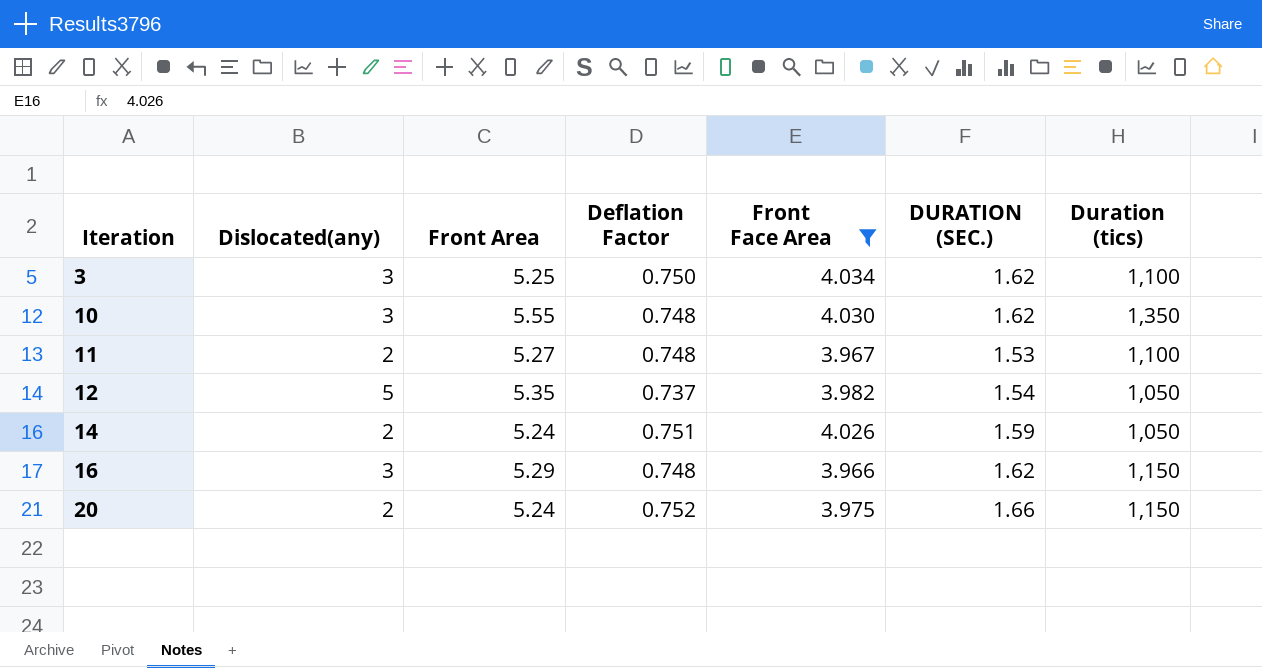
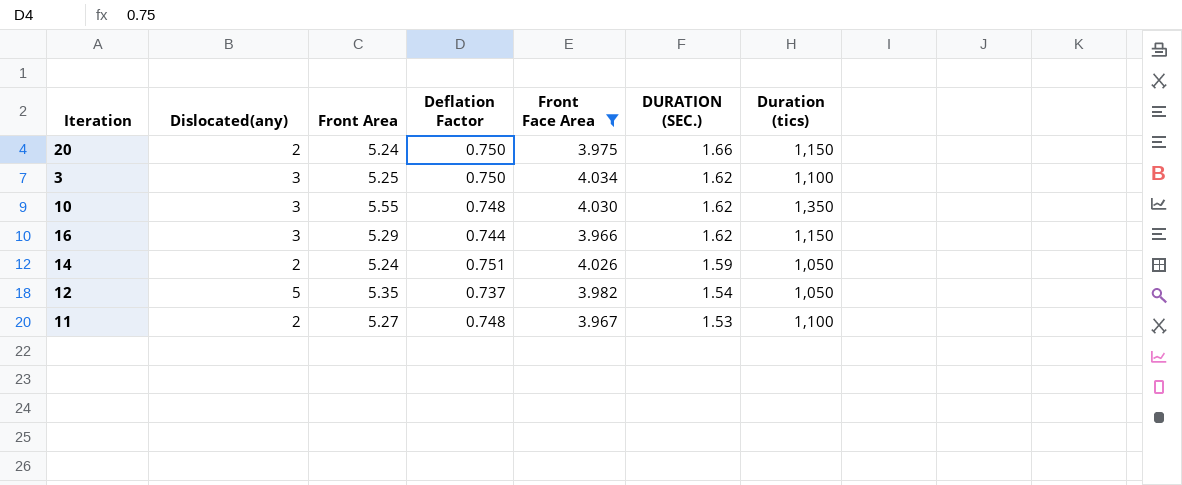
row order: Iteration ascending -> DURATION (SEC.) descending
20 | Deflation Factor: 0.752 -> 0.750
16 | Deflation Factor: 0.748 -> 0.744

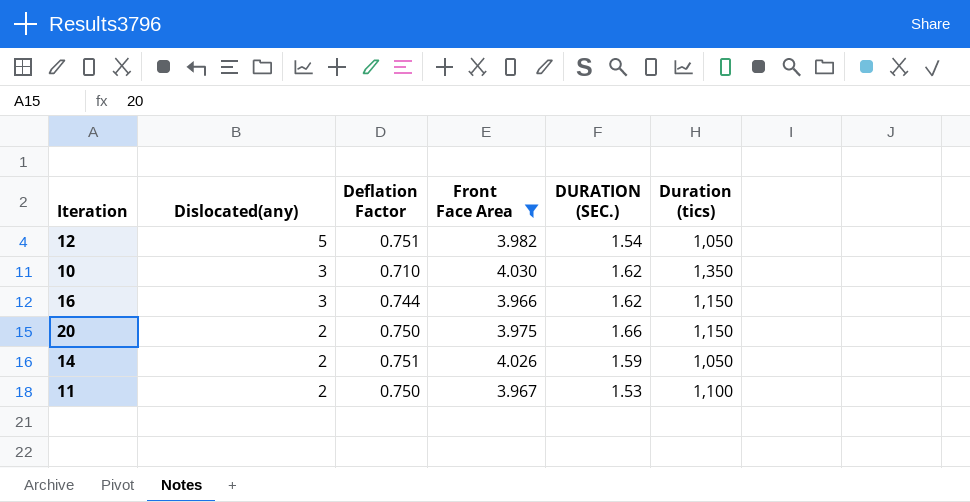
row order: DURATION (SEC.) descending -> Dislocated(any) descending
column Front Area | position: 3 -> none
row 3: 3 | 5.25 | 0.750 | 4.034 | 1.62 | 1,100 -> none
12 | Deflation Factor: 0.737 -> 0.751
10 | Deflation Factor: 0.748 -> 0.710
11 | Deflation Factor: 0.748 -> 0.750

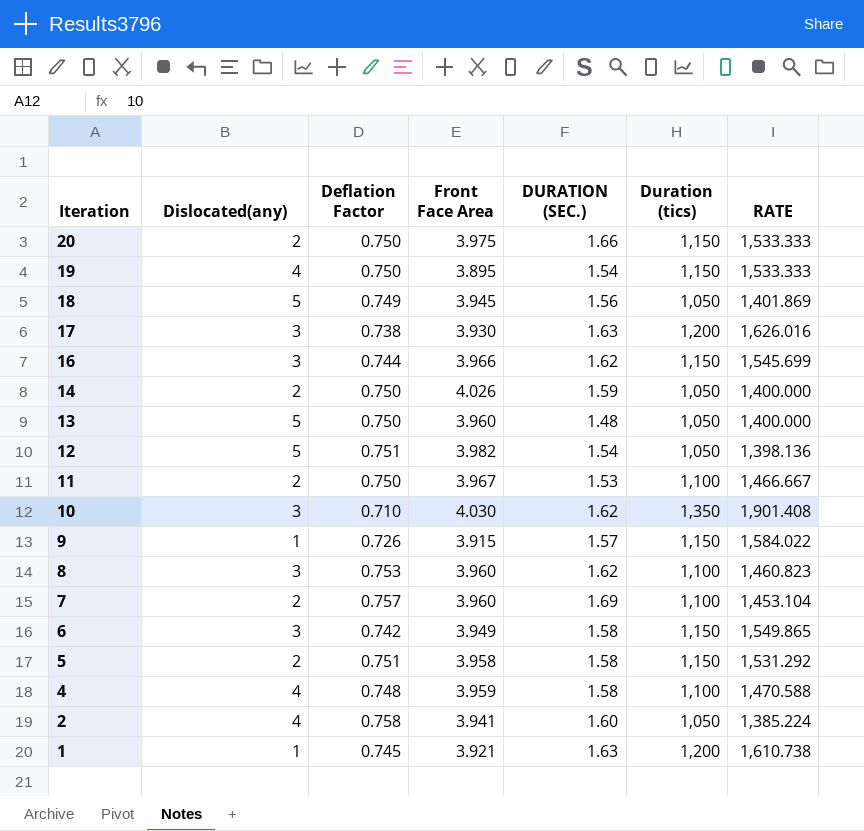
filter: Front Face Area >= 3.966 -> none
row order: Dislocated(any) descending -> Iteration descending
column RATE | formula: none -> [Duration (tics)] / [Deflation Factor]
14 | Deflation Factor: 0.751 -> 0.750

